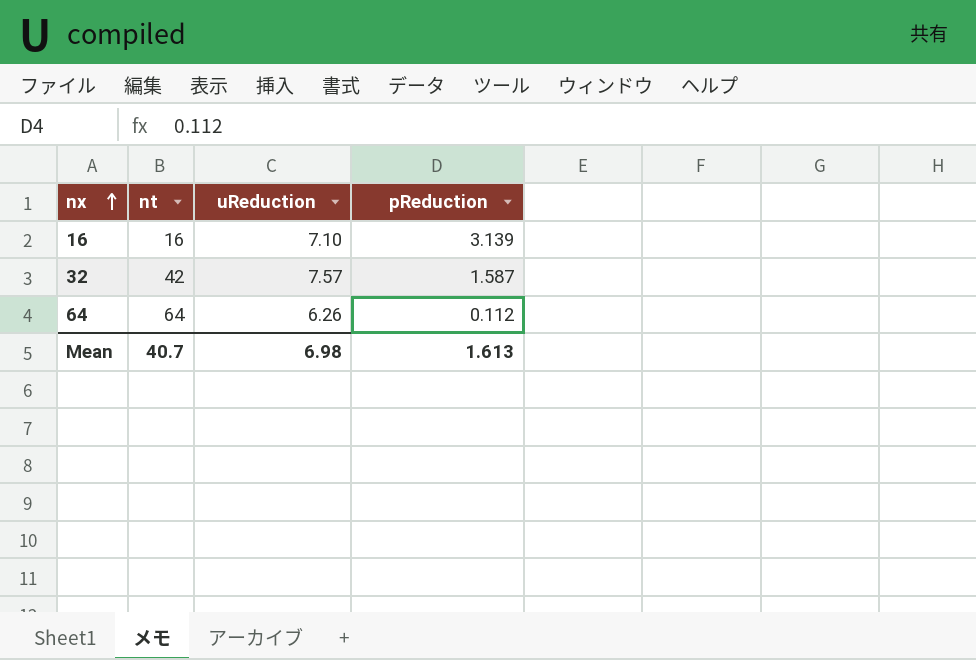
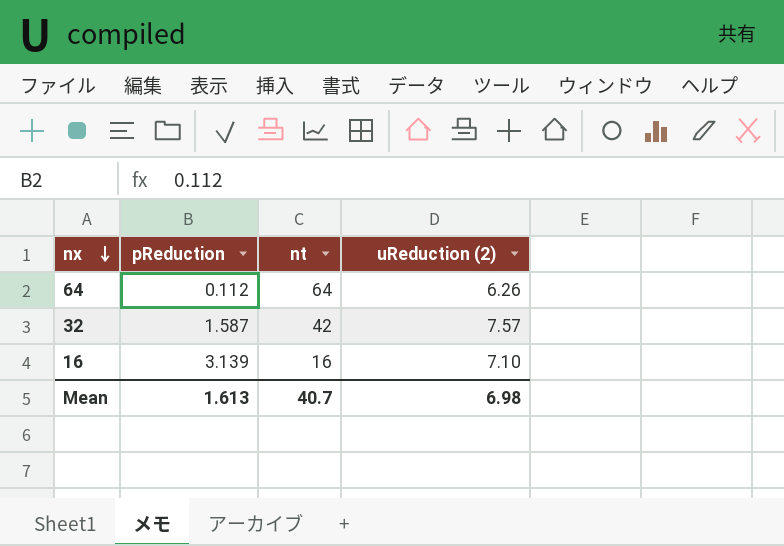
row order: nx ascending -> nx descending
column pReduction | position: 4 -> 2
column name: uReduction -> uReduction (2)

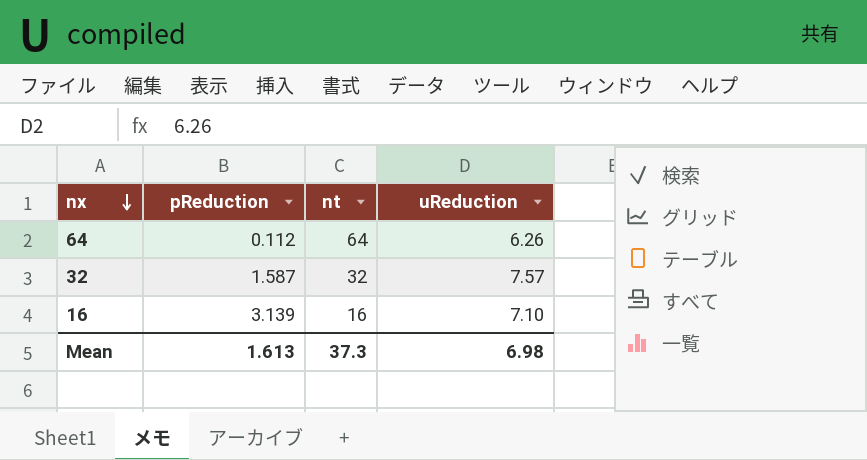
column name: uReduction (2) -> uReduction
32 | nt: 42 -> 32
Mean | nt: 40.7 -> 37.3

